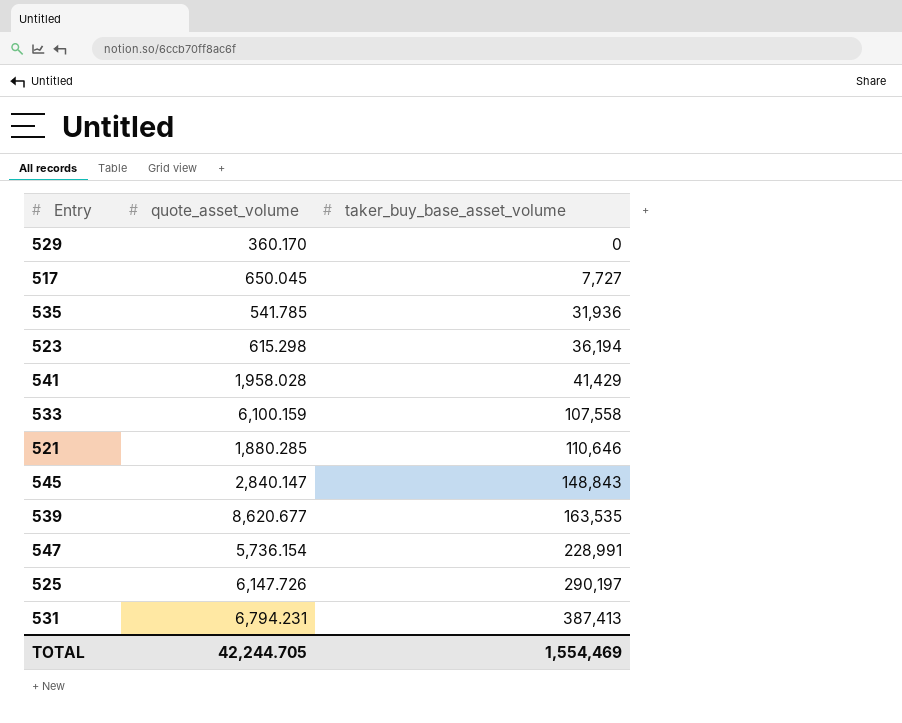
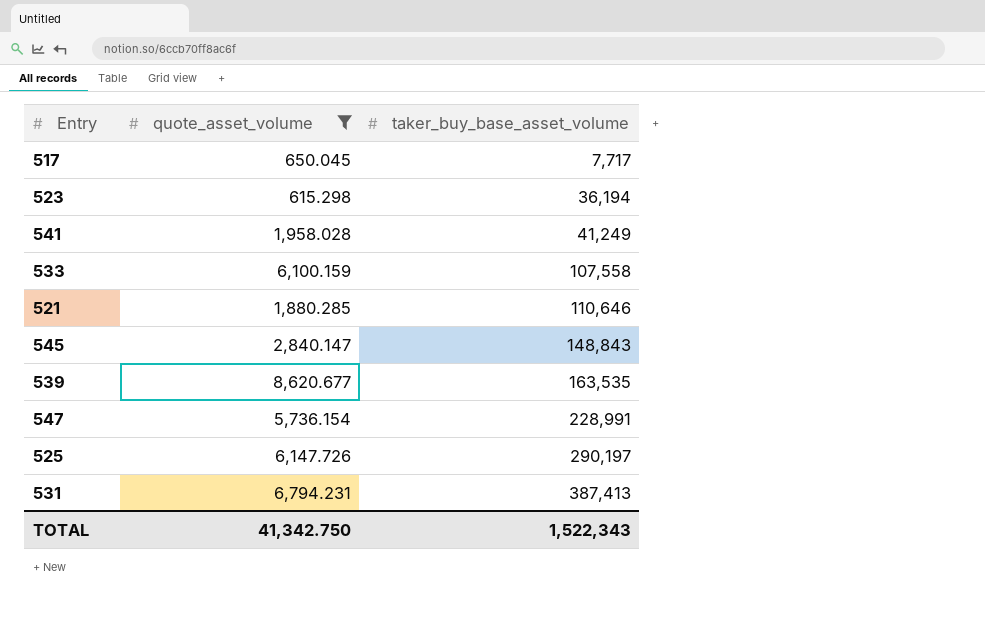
filter: none -> quote_asset_volume >= 615.298
517 | taker_buy_base_asset_volume: 7,727 -> 7,717
541 | taker_buy_base_asset_volume: 41,429 -> 41,249
TOTAL | quote_asset_volume: 42,244.705 -> 41,342.750
TOTAL | taker_buy_base_asset_volume: 1,554,469 -> 1,522,343

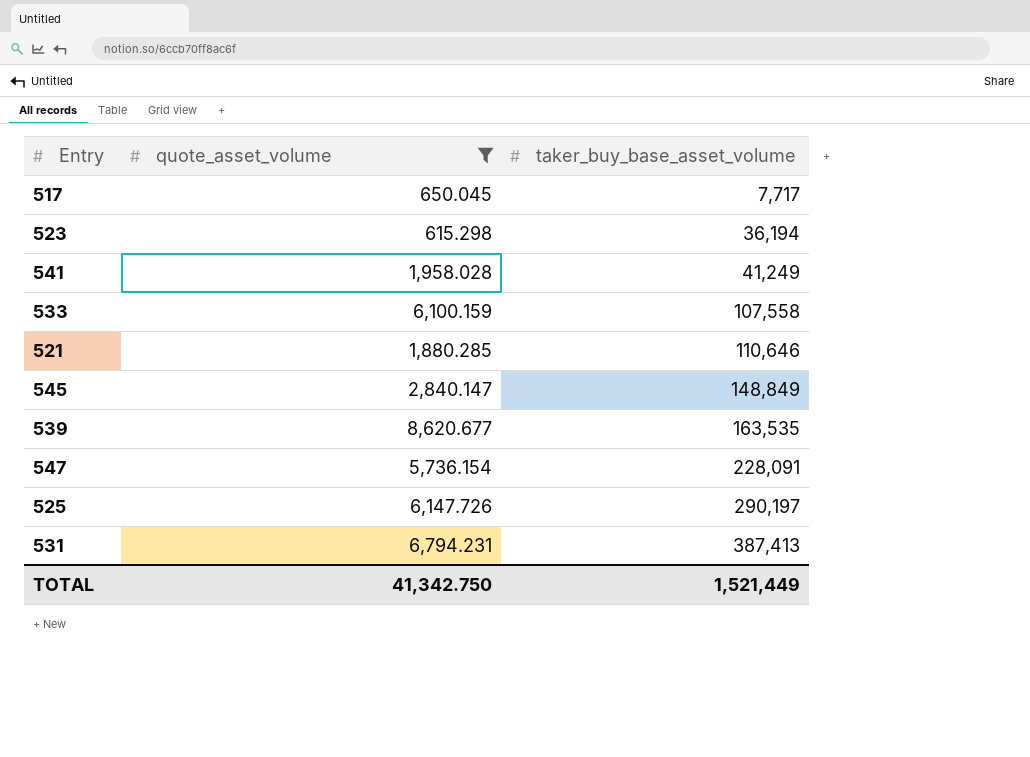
545 | taker_buy_base_asset_volume: 148,843 -> 148,849
547 | taker_buy_base_asset_volume: 228,991 -> 228,091
TOTAL | taker_buy_base_asset_volume: 1,522,343 -> 1,521,449

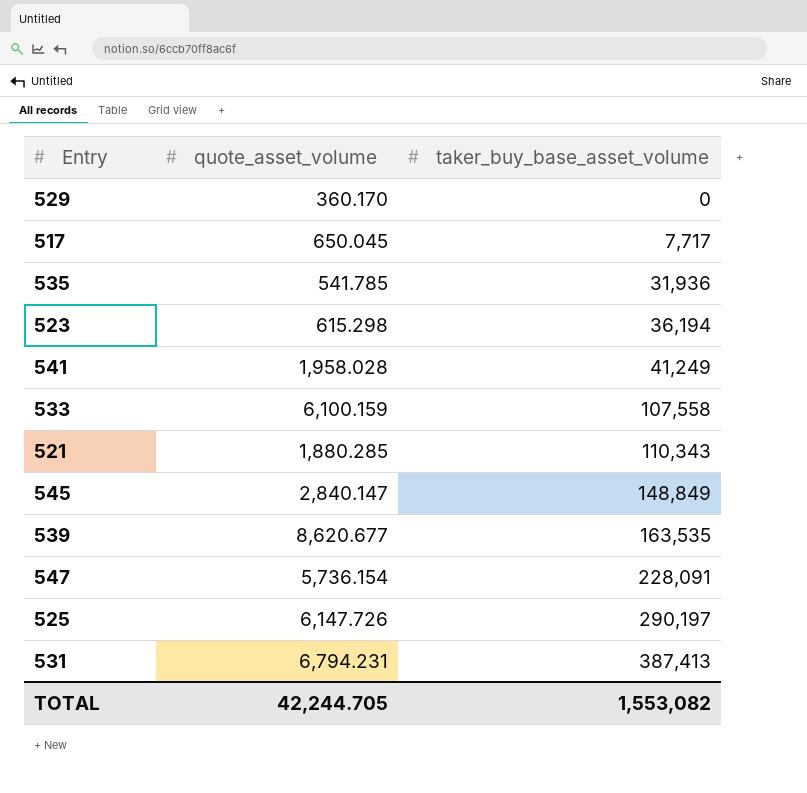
filter: quote_asset_volume >= 615.298 -> none
521 | taker_buy_base_asset_volume: 110,646 -> 110,343
TOTAL | quote_asset_volume: 41,342.750 -> 42,244.705
TOTAL | taker_buy_base_asset_volume: 1,521,449 -> 1,553,082

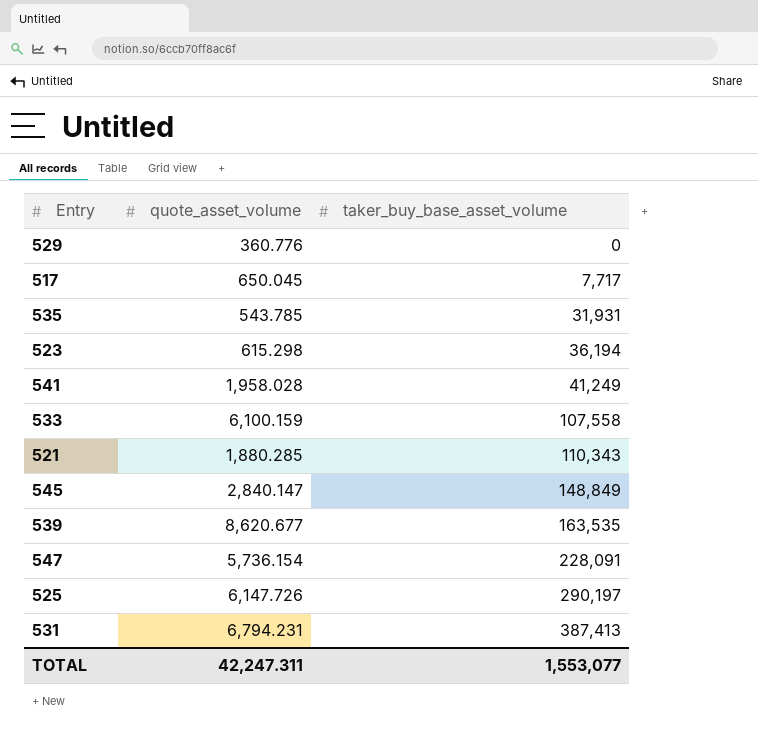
529 | quote_asset_volume: 360.170 -> 360.776
535 | quote_asset_volume: 541.785 -> 543.785
535 | taker_buy_base_asset_volume: 31,936 -> 31,931
TOTAL | quote_asset_volume: 42,244.705 -> 42,247.311
TOTAL | taker_buy_base_asset_volume: 1,553,082 -> 1,553,077

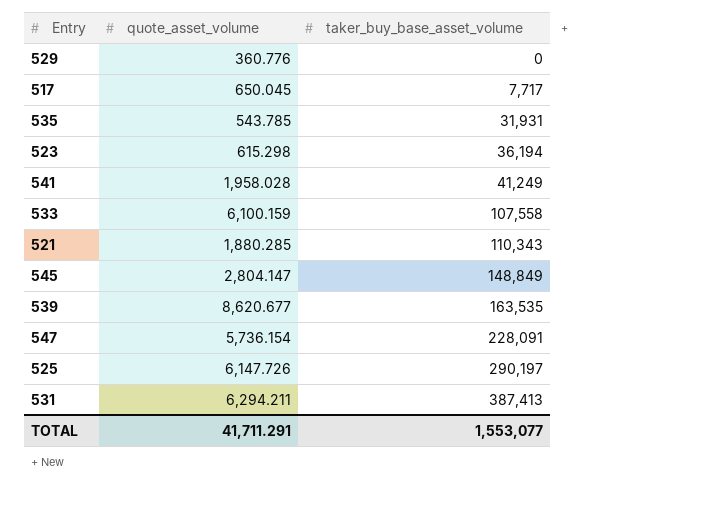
545 | quote_asset_volume: 2,840.147 -> 2,804.147
531 | quote_asset_volume: 6,794.231 -> 6,294.211
TOTAL | quote_asset_volume: 42,247.311 -> 41,711.291

